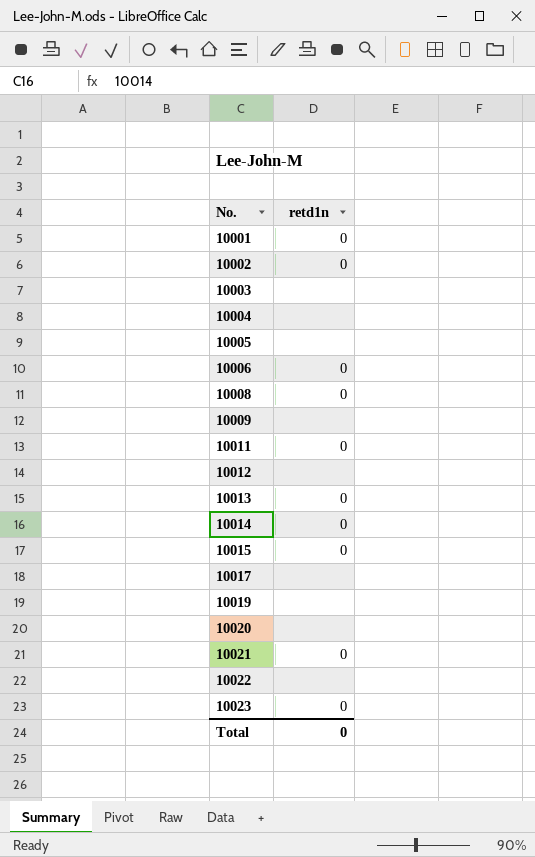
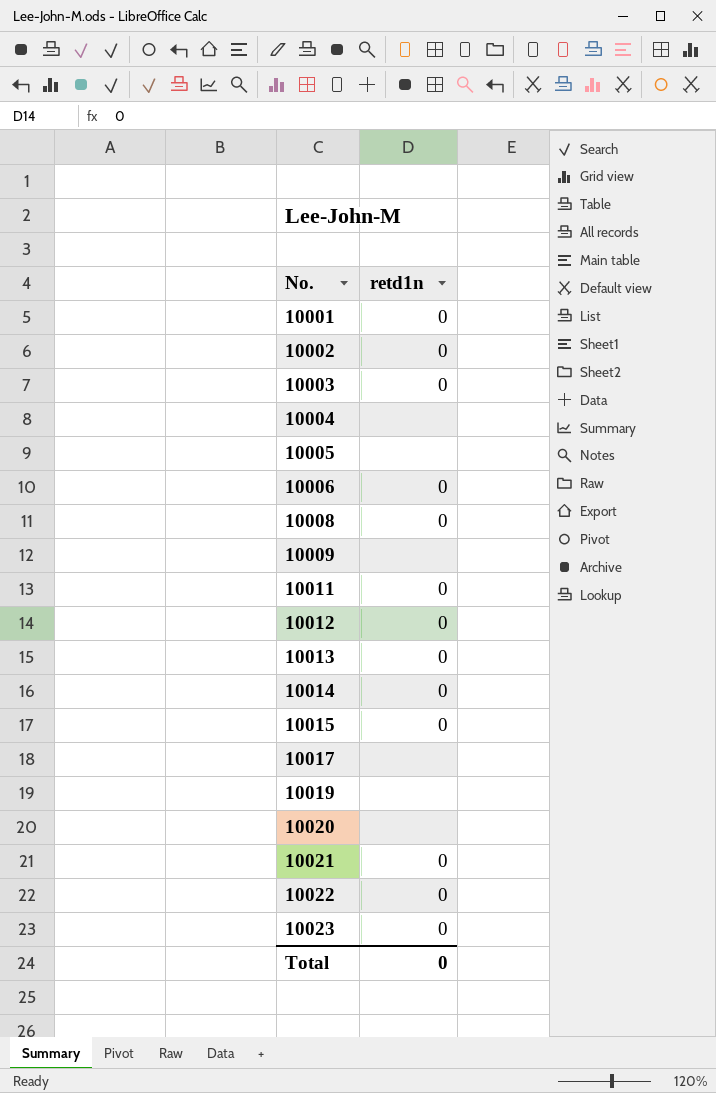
10003 | retd1n: none -> 0
10012 | retd1n: none -> 0
10022 | retd1n: none -> 0

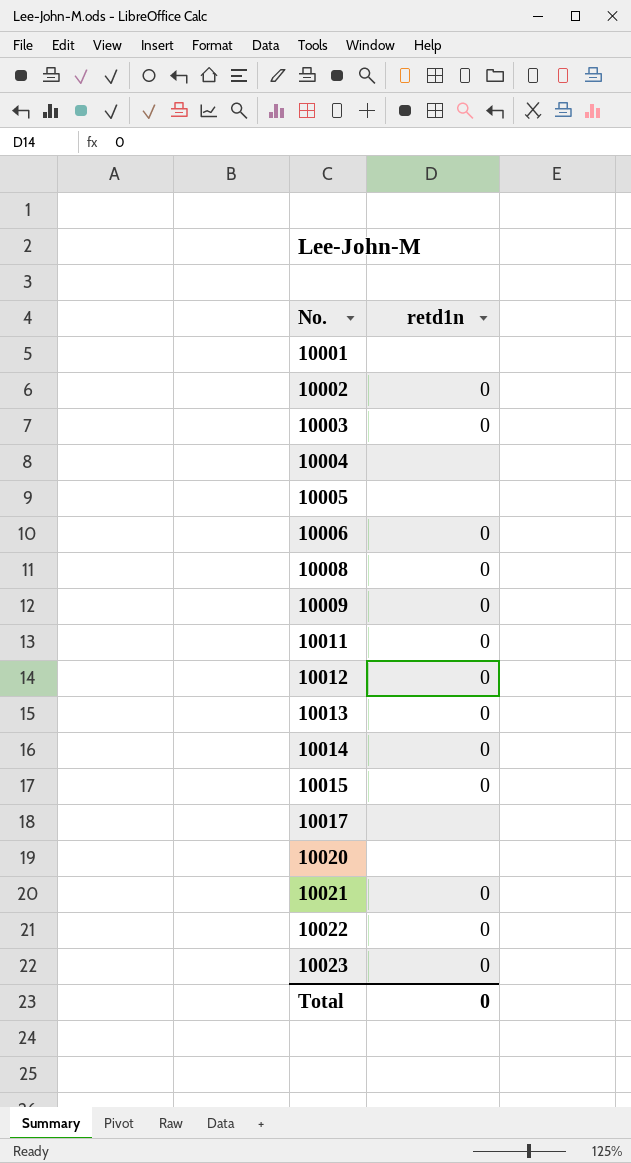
row 10019: none -> none
10001 | retd1n: 0 -> none
10009 | retd1n: none -> 0

